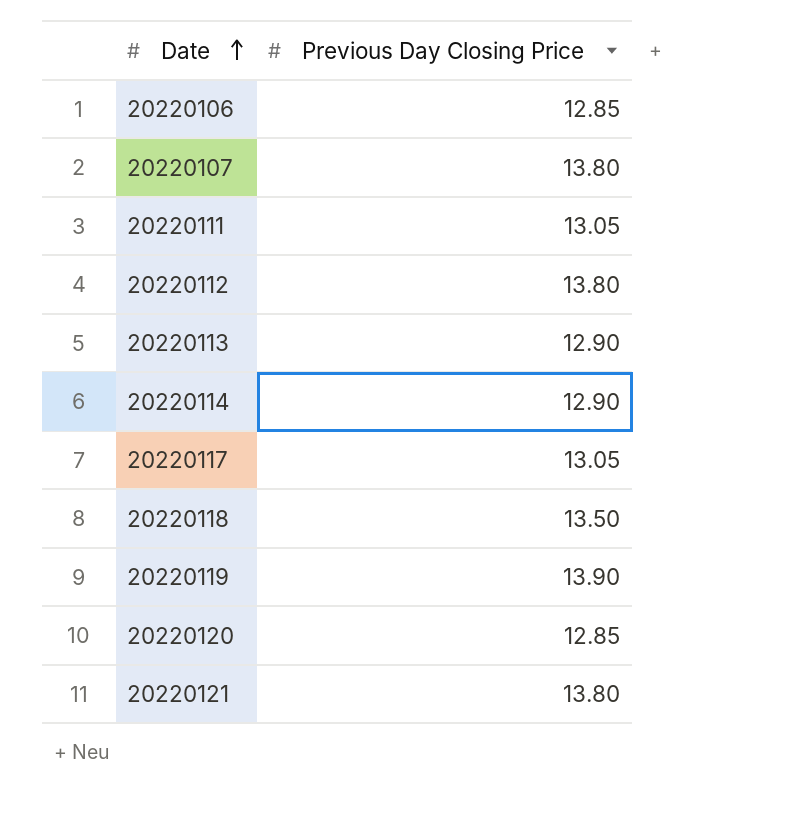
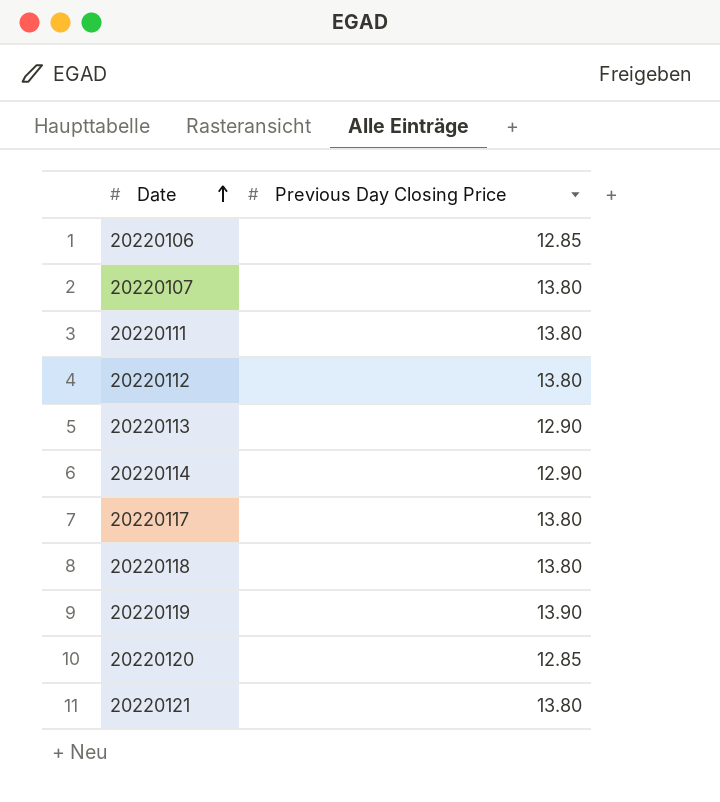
20220111 | Previous Day Closing Price: 13.05 -> 13.80
20220117 | Previous Day Closing Price: 13.05 -> 13.80
20220118 | Previous Day Closing Price: 13.50 -> 13.80

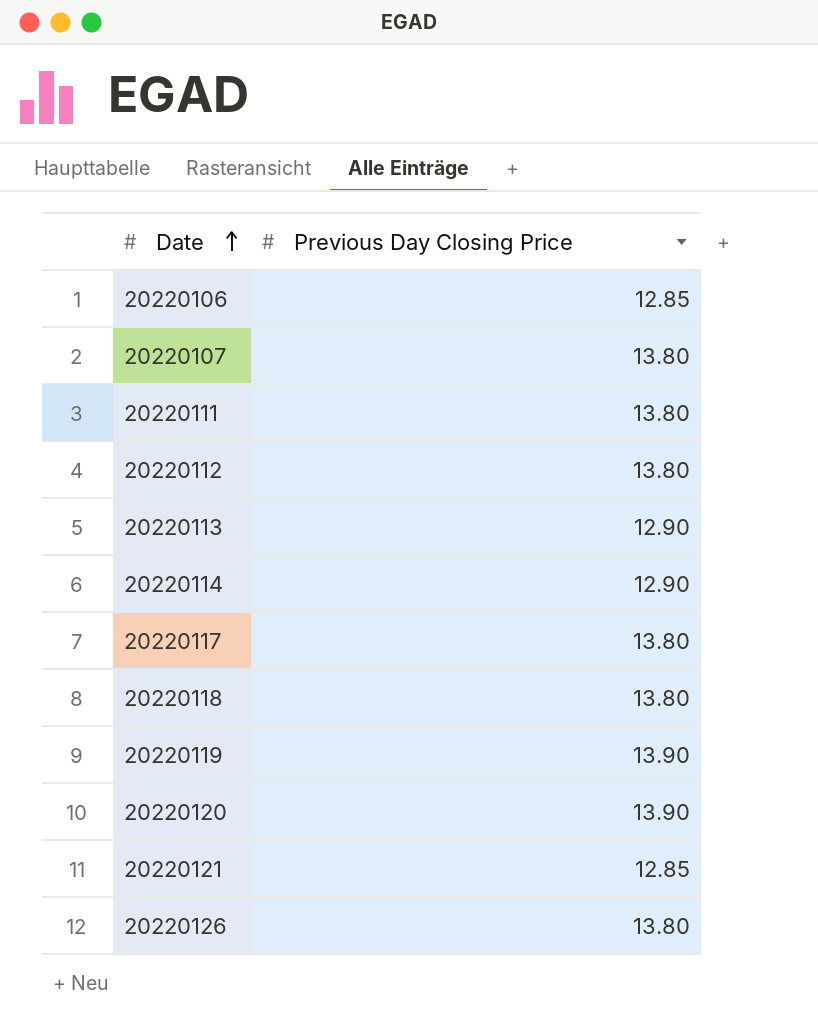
20220120 | Previous Day Closing Price: 12.85 -> 13.90
20220121 | Previous Day Closing Price: 13.80 -> 12.85
row 20220126: none -> 13.80

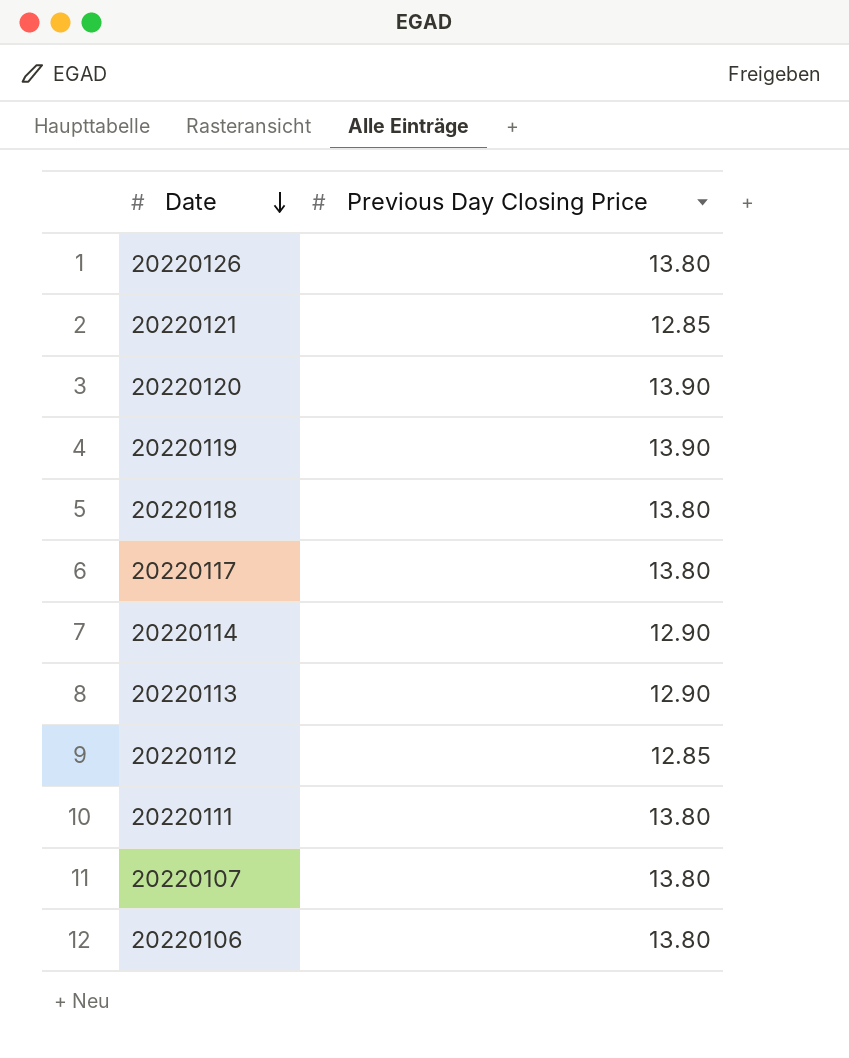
row order: Date ascending -> Date descending
20220112 | Previous Day Closing Price: 13.80 -> 12.85
20220106 | Previous Day Closing Price: 12.85 -> 13.80

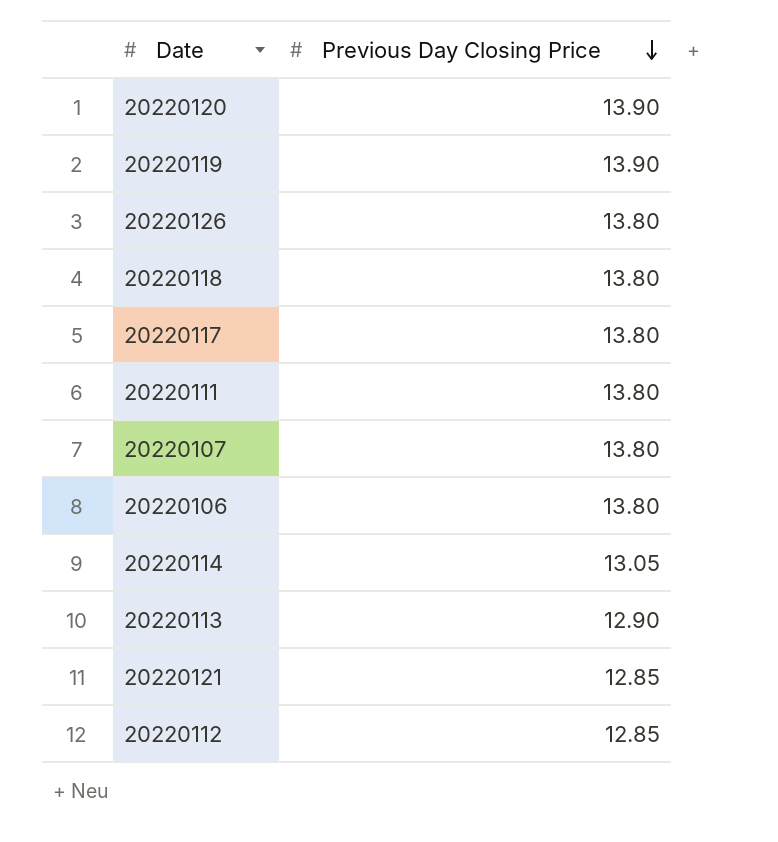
row order: Date descending -> Previous Day Closing Price descending
20220114 | Previous Day Closing Price: 12.90 -> 13.05

